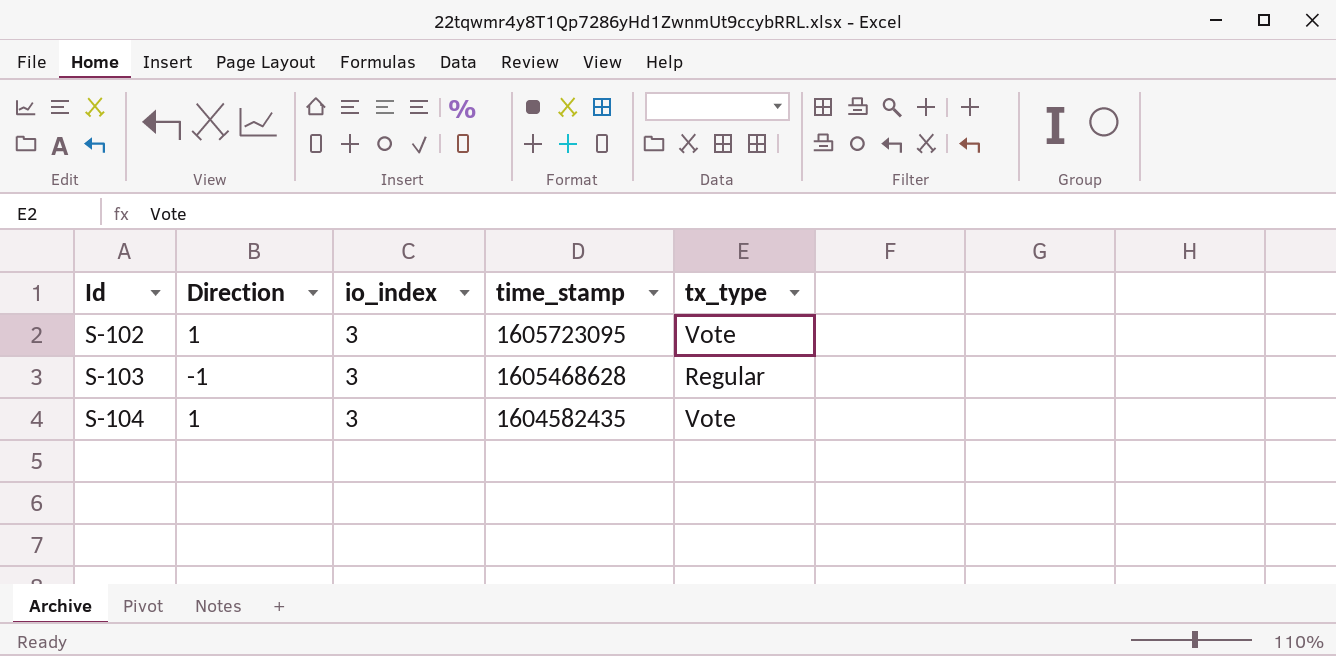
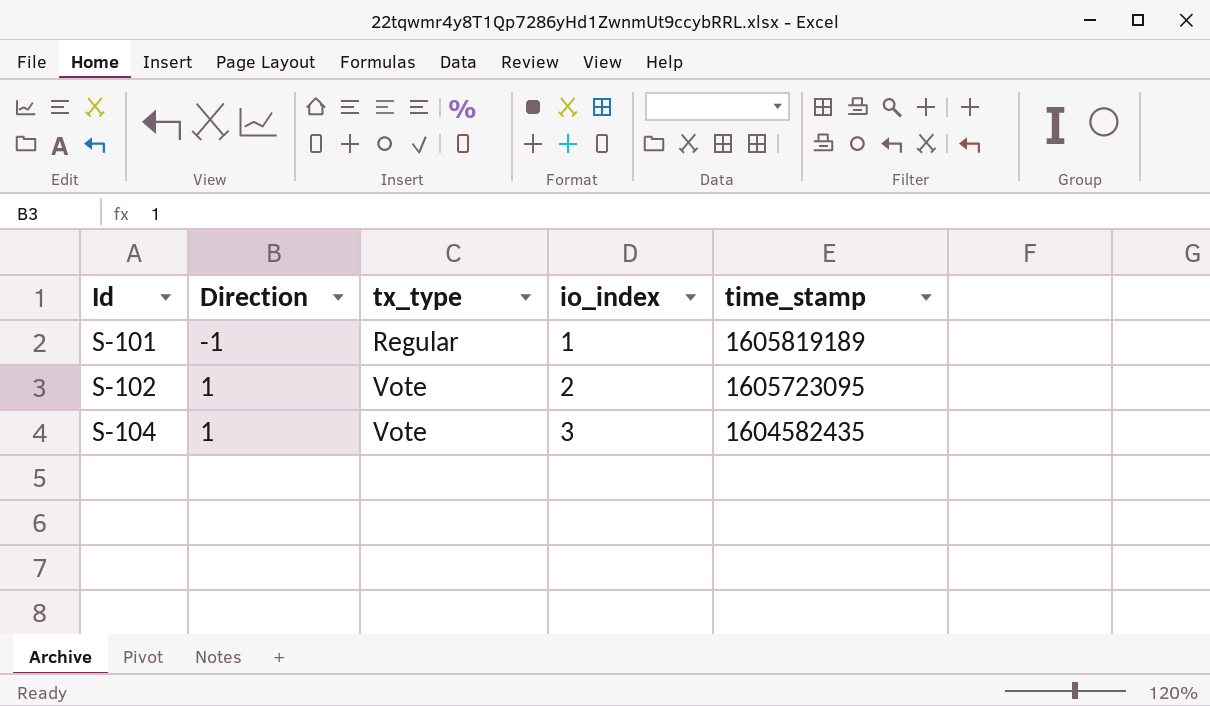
column tx_type | position: 5 -> 3
row S-103: -1 | 3 | 1605468628 | Regular -> none
row S-101: none -> -1 | Regular | 1 | 1605819189
S-102 | io_index: 3 -> 2

